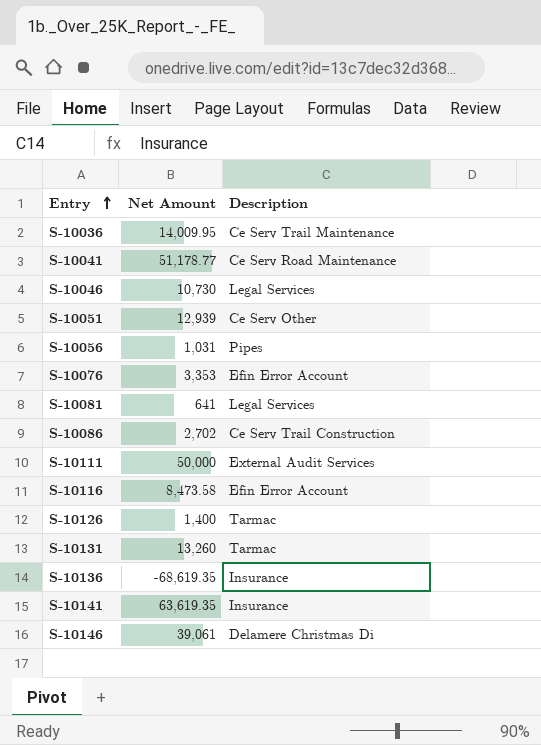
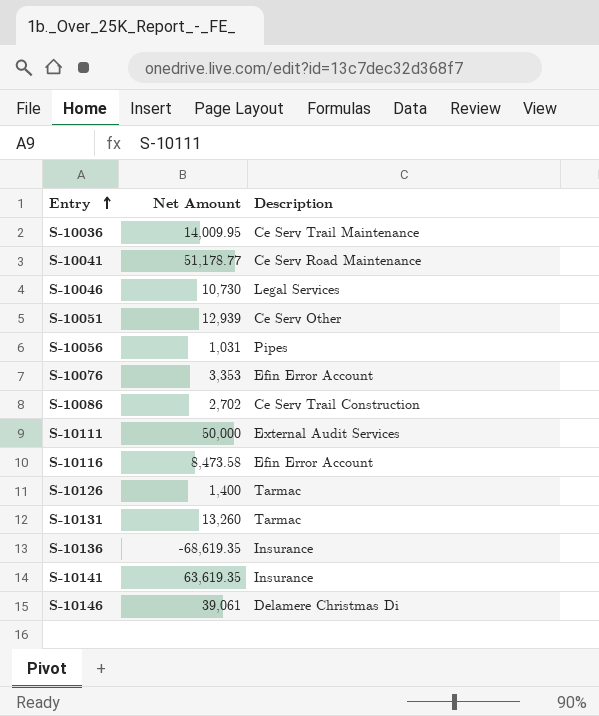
row S-10081: 641 | Legal Services -> none

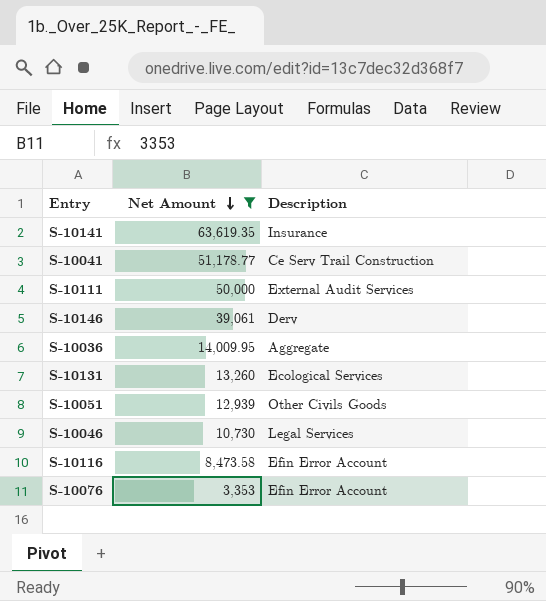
filter: none -> Net Amount >= 3,353
row order: Entry ascending -> Net Amount descending
S-10041 | Description: Ce Serv Road Maintenance -> Ce Serv Trail Construction
S-10146 | Description: Delamere Christmas Di -> Derv
S-10036 | Description: Ce Serv Trail Maintenance -> Aggregate
S-10131 | Description: Tarmac -> Ecological Services
S-10051 | Description: Ce Serv Other -> Other Civils Goods

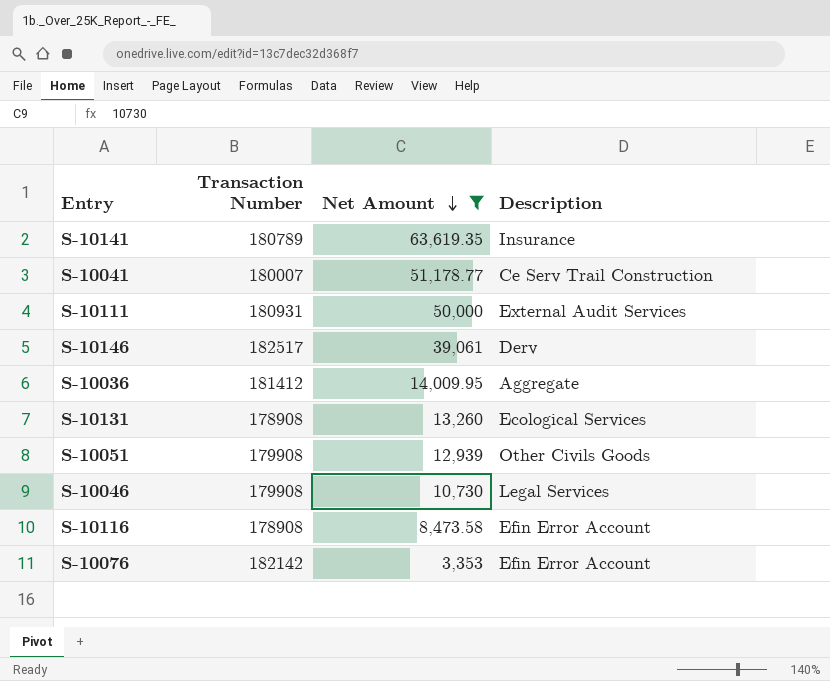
column Transaction Number | position: none -> 2

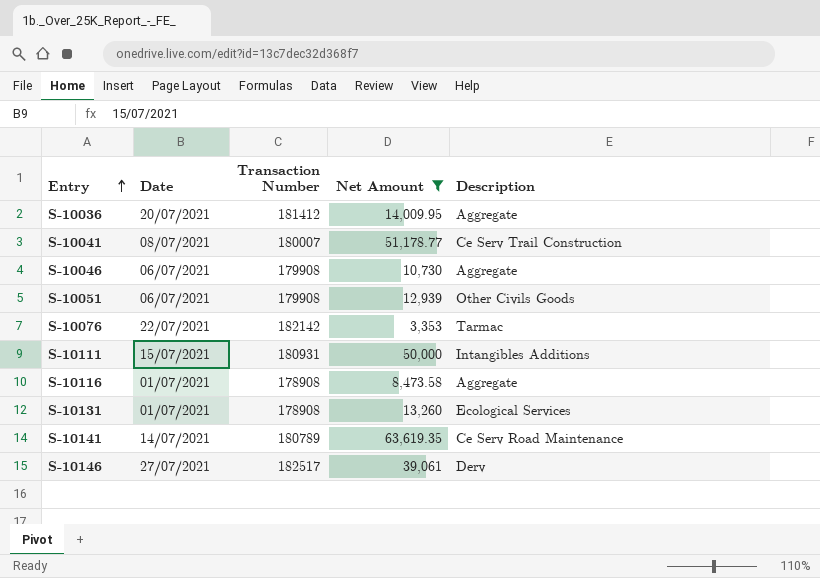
row order: Net Amount descending -> Entry ascending
column Date | position: none -> 2
S-10046 | Description: Legal Services -> Aggregate
S-10076 | Description: Efin Error Account -> Tarmac
S-10111 | Description: External Audit Services -> Intangibles Additions
S-10116 | Description: Efin Error Account -> Aggregate
S-10141 | Description: Insurance -> Ce Serv Road Maintenance

